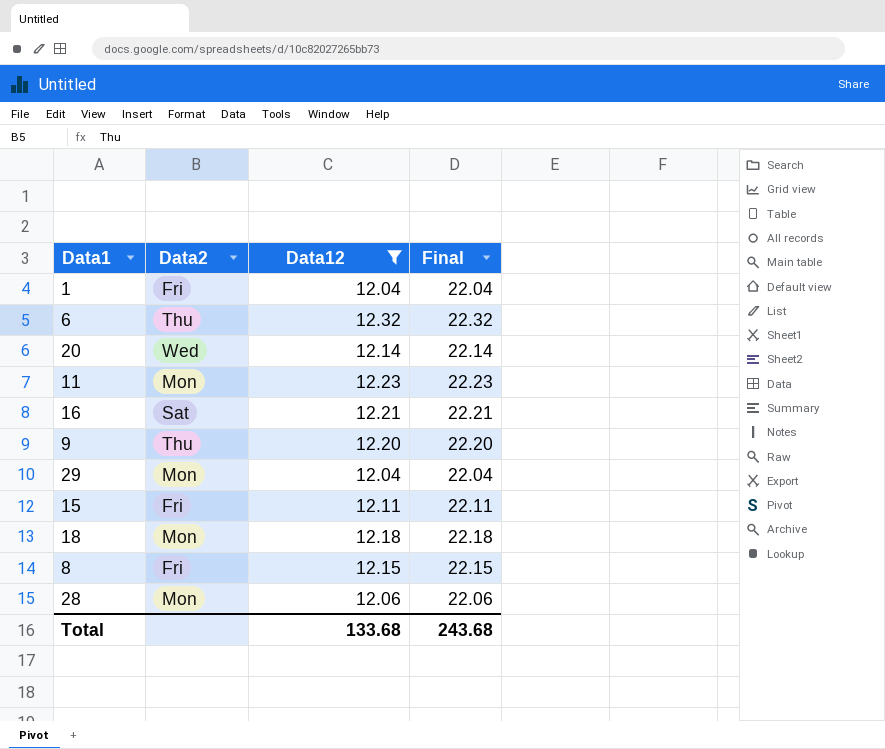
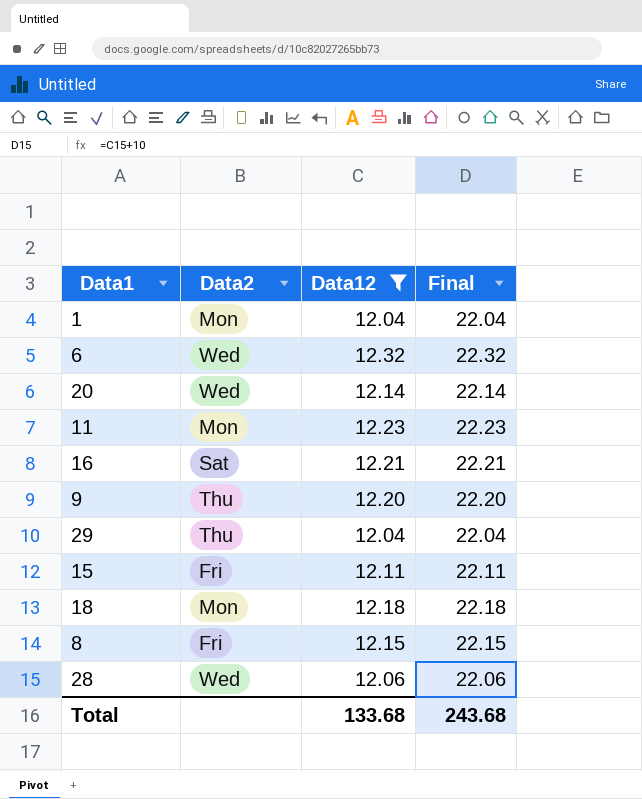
1 | Data2: Fri -> Mon
6 | Data2: Thu -> Wed
29 | Data2: Mon -> Thu
28 | Data2: Mon -> Wed

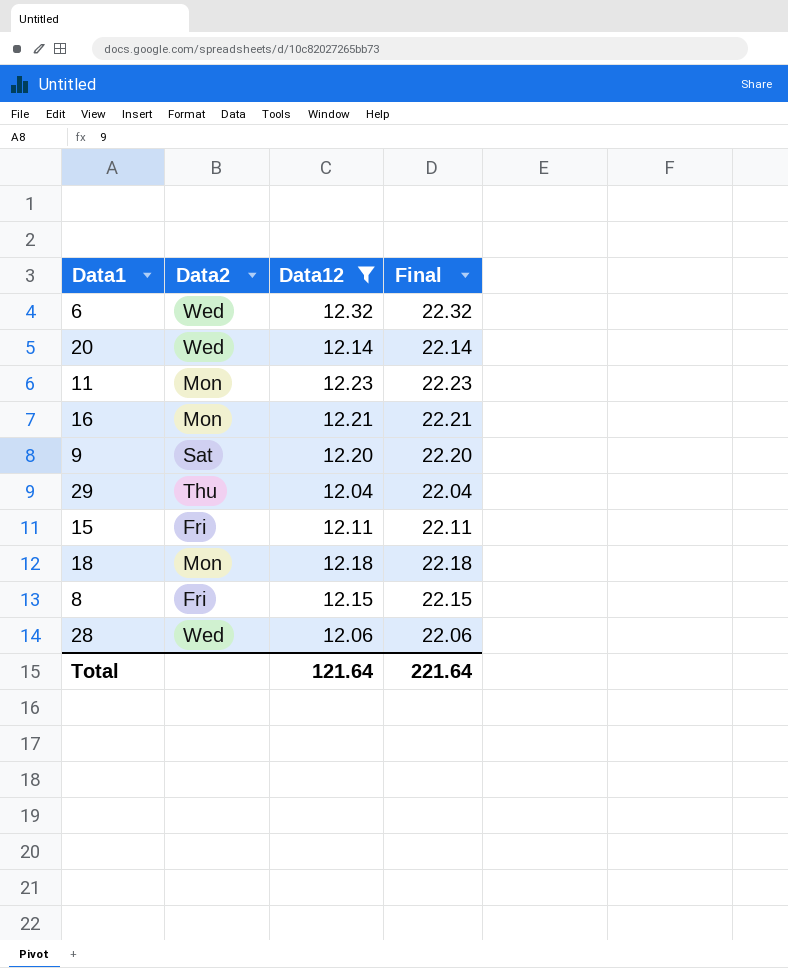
row 1: Mon | 12.04 | 22.04 -> none
16 | Data2: Sat -> Mon
9 | Data2: Thu -> Sat
Total | Data12: 133.68 -> 121.64
Total | Final: 243.68 -> 221.64

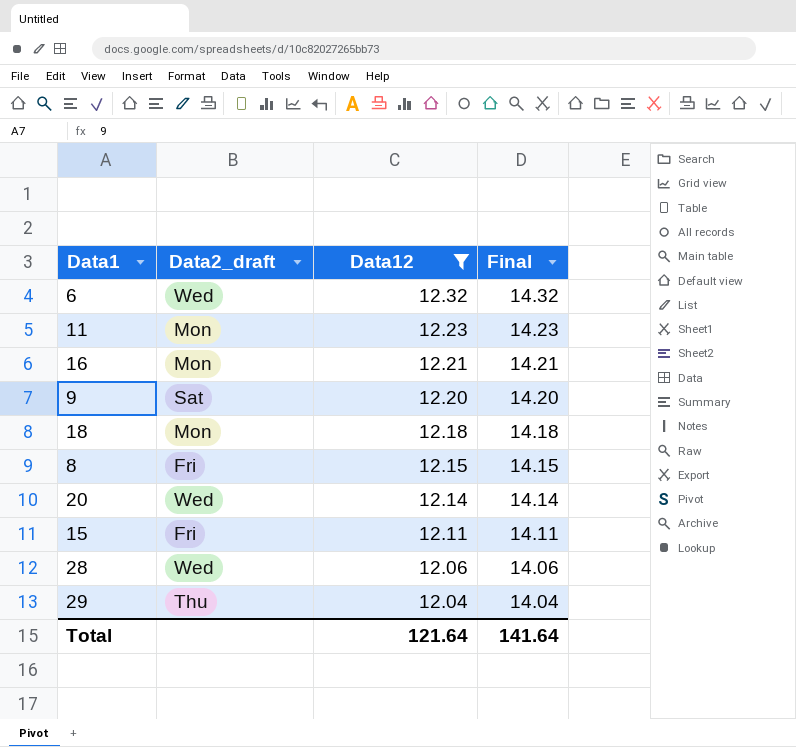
row order: none -> Data12 descending
column name: Data2 -> Data2_draft
column Final | formula: [Data12] + 10 -> [Data12] + 2
Total | Final: 221.64 -> 141.64

